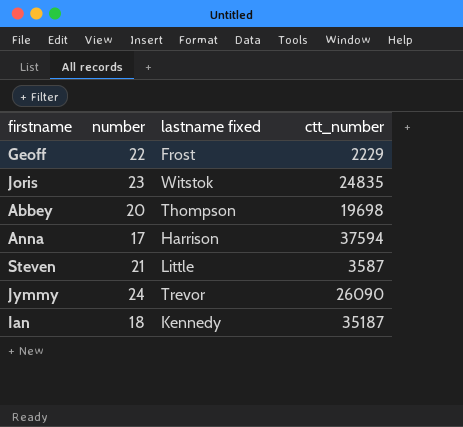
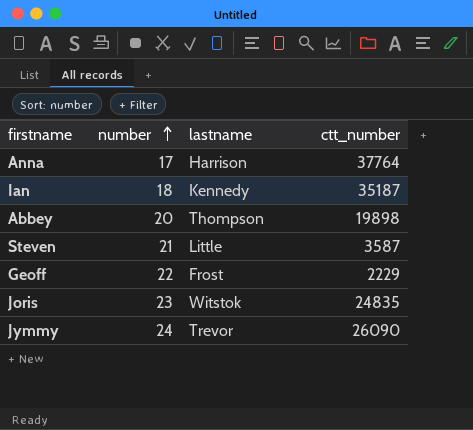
row order: none -> number ascending
column name: lastname fixed -> lastname
Anna | ctt_number: 37594 -> 37764
Abbey | ctt_number: 19698 -> 19898

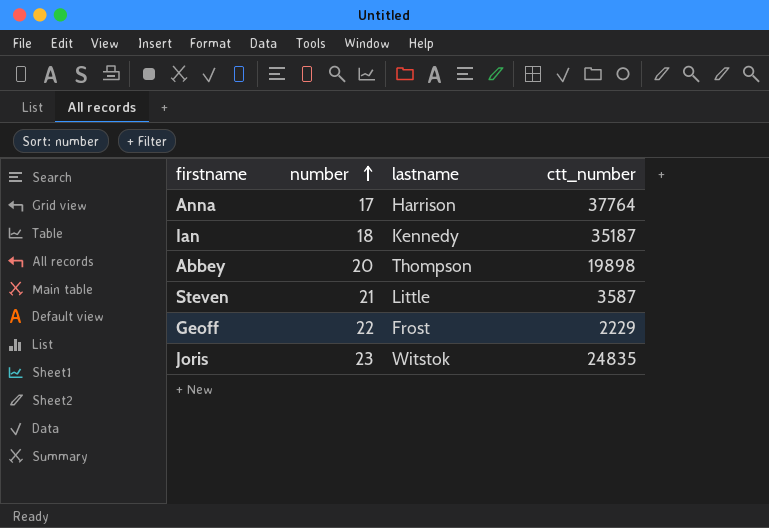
row Jymmy: 24 | Trevor | 26090 -> none

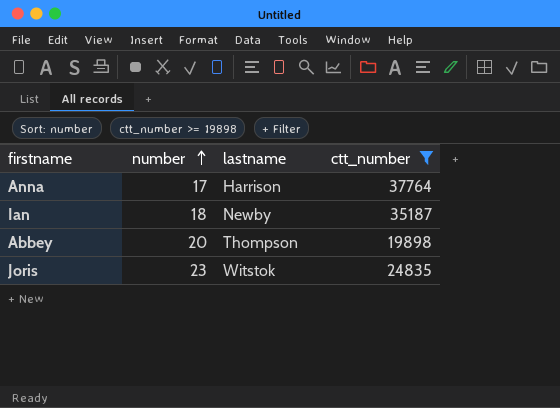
filter: none -> ctt_number >= 19898
Ian | lastname: Kennedy -> Newby

